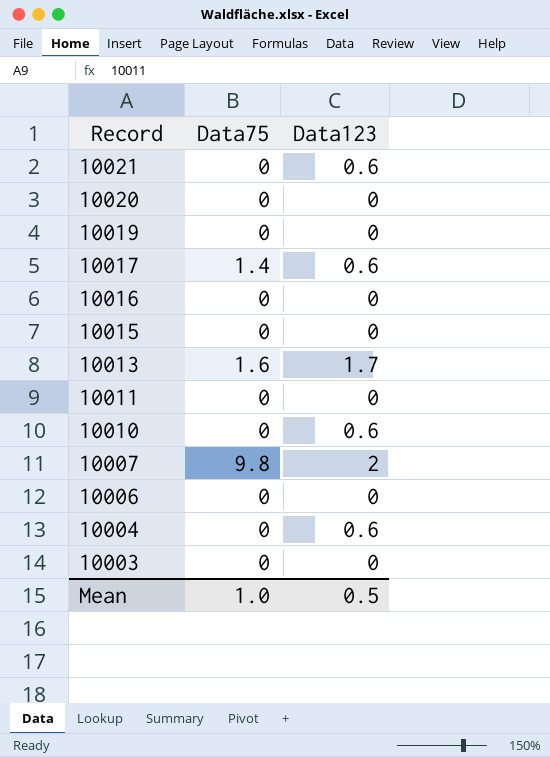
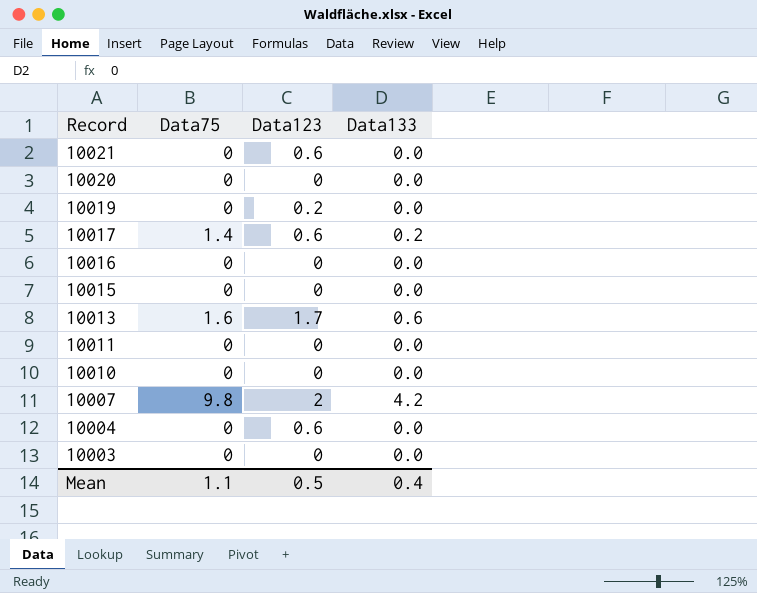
column Data133 | position: none -> 4
row 10006: 0 | 0 -> none
10019 | Data123: 0 -> 0.2
10010 | Data123: 0.6 -> 0
Mean | Data75: 1.0 -> 1.1

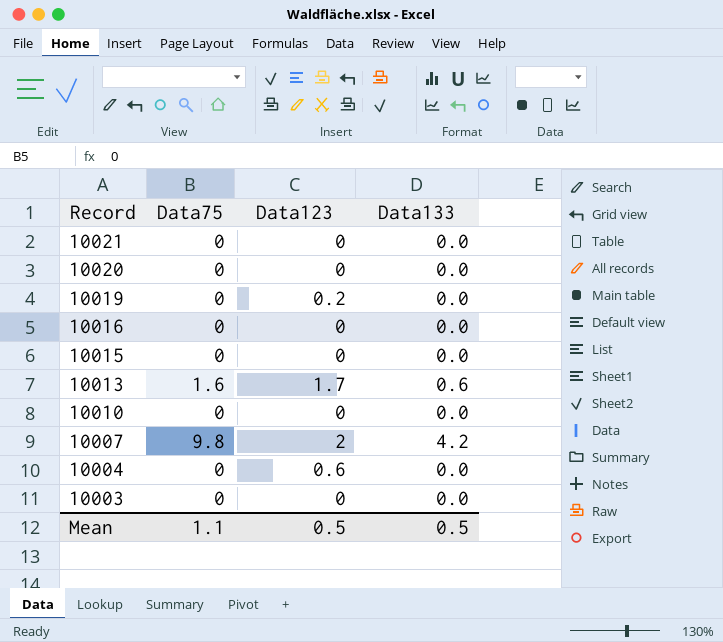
row 10017: 1.4 | 0.6 | 0.2 -> none
row 10011: 0 | 0 | 0.0 -> none
10021 | Data123: 0.6 -> 0
Mean | Data133: 0.4 -> 0.5

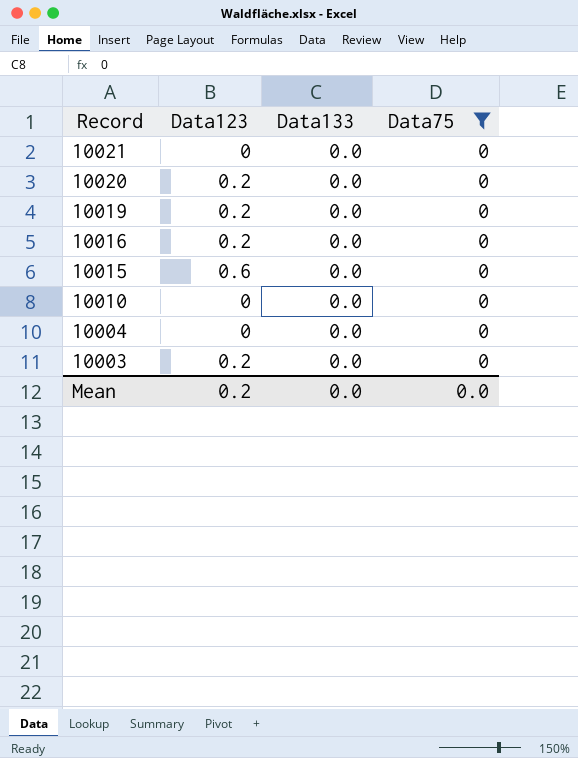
filter: none -> Data75 = 0
column Data75 | position: 2 -> 4
10020 | Data123: 0 -> 0.2
10016 | Data123: 0 -> 0.2
10015 | Data123: 0 -> 0.6
10004 | Data123: 0.6 -> 0
10003 | Data123: 0 -> 0.2
Mean | Data123: 0.5 -> 0.2
Mean | Data133: 0.5 -> 0.0
Mean | Data75: 1.1 -> 0.0

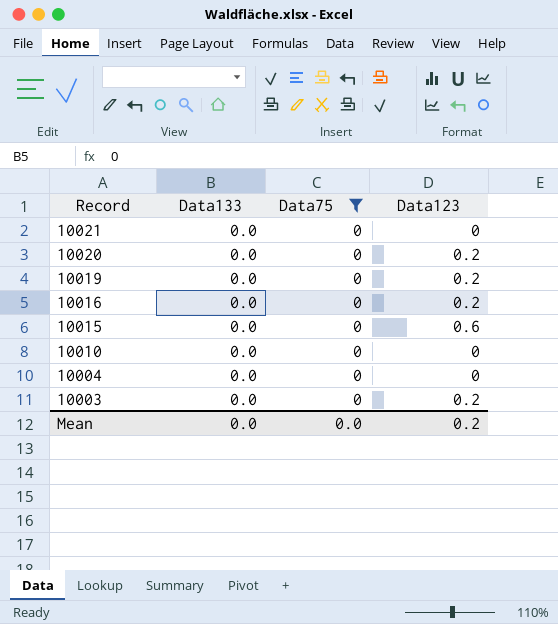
column Data123 | position: 2 -> 4

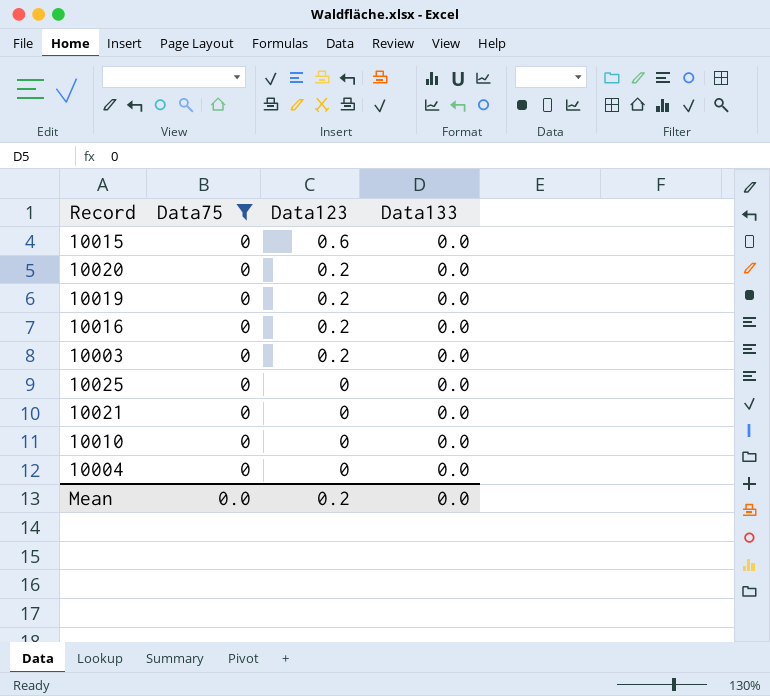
row order: Record descending -> Data123 descending
column Data133 | position: 2 -> 4
row 10025: none -> 0 | 0 | 0.0

